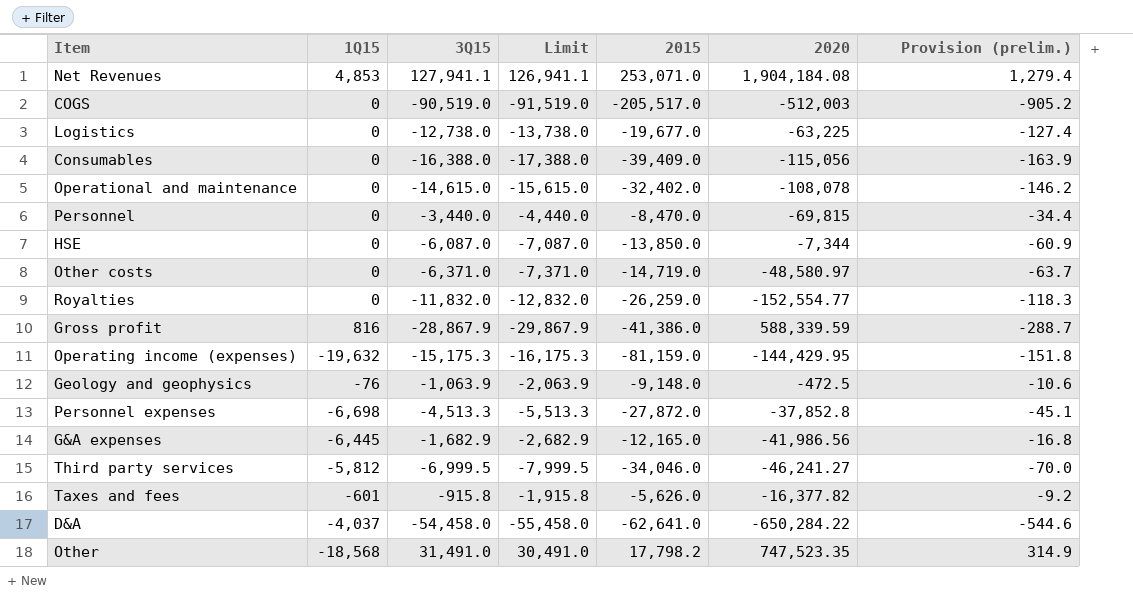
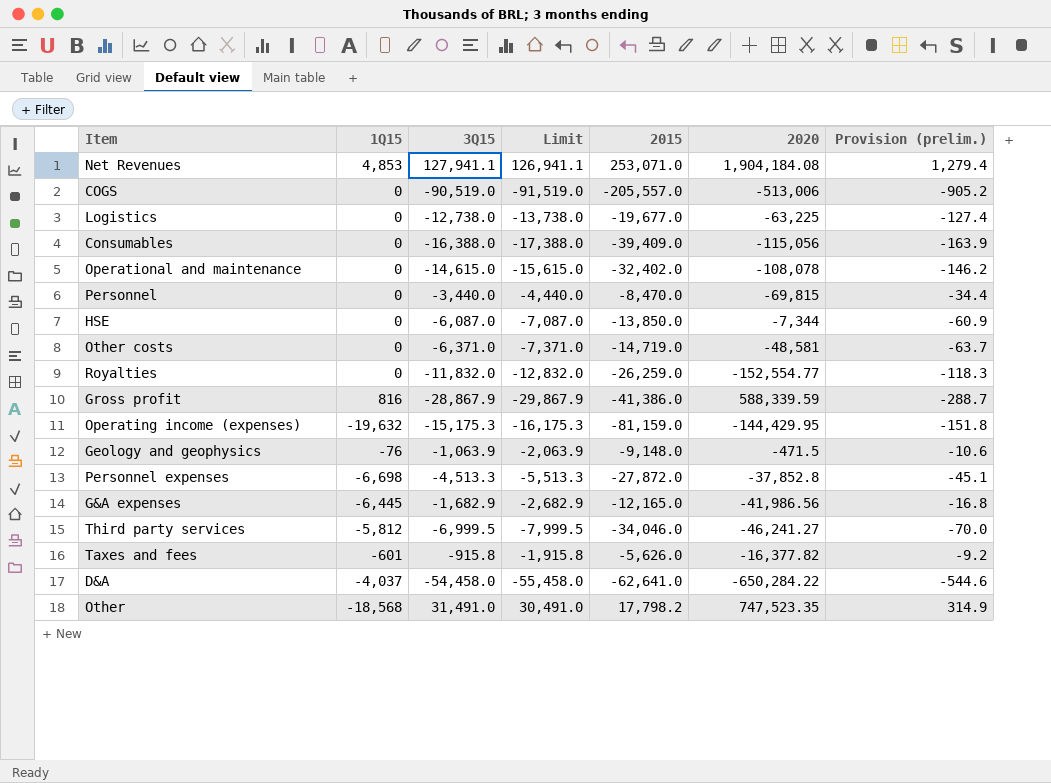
COGS | 2015: -205,517.0 -> -205,557.0
COGS | 2020: -512,003 -> -513,006
Other costs | 2020: -48,580.97 -> -48,581
Geology and geophysics | 2020: -472.5 -> -471.5

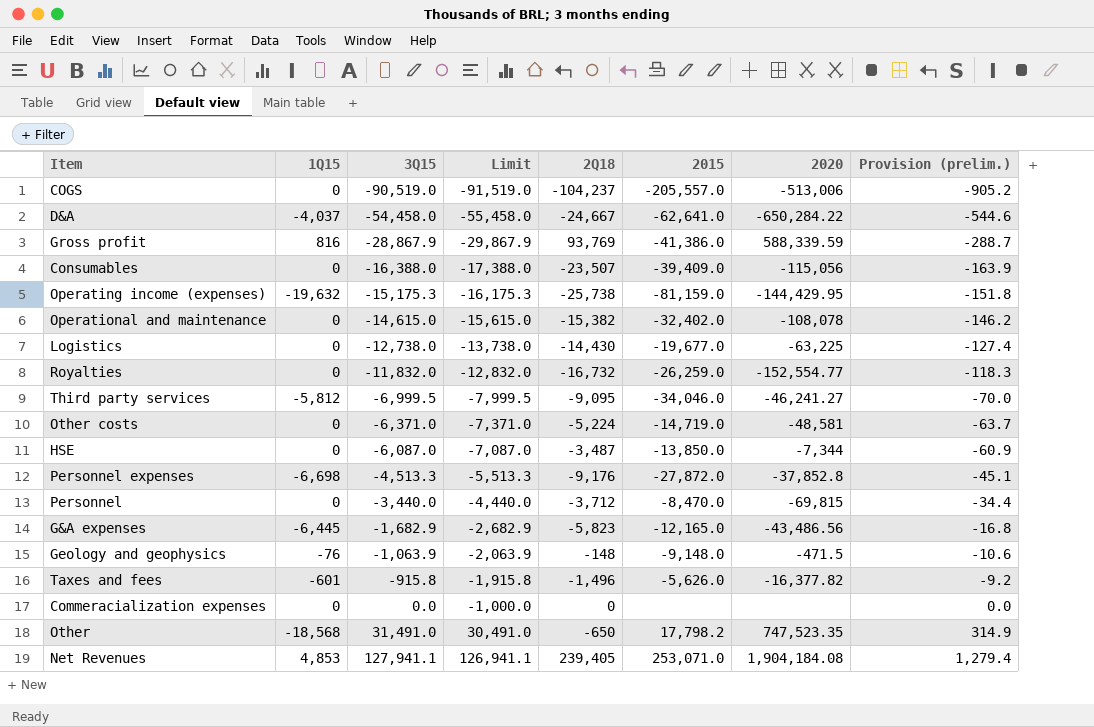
row order: none -> 3Q15 ascending
column 2Q18 | position: none -> 5
G&A expenses | 2020: -41,986.56 -> -43,486.56
row Commeracialization expenses: none -> 0 | 0.0 | -1,000.0 | 0 | none | none | 0.0

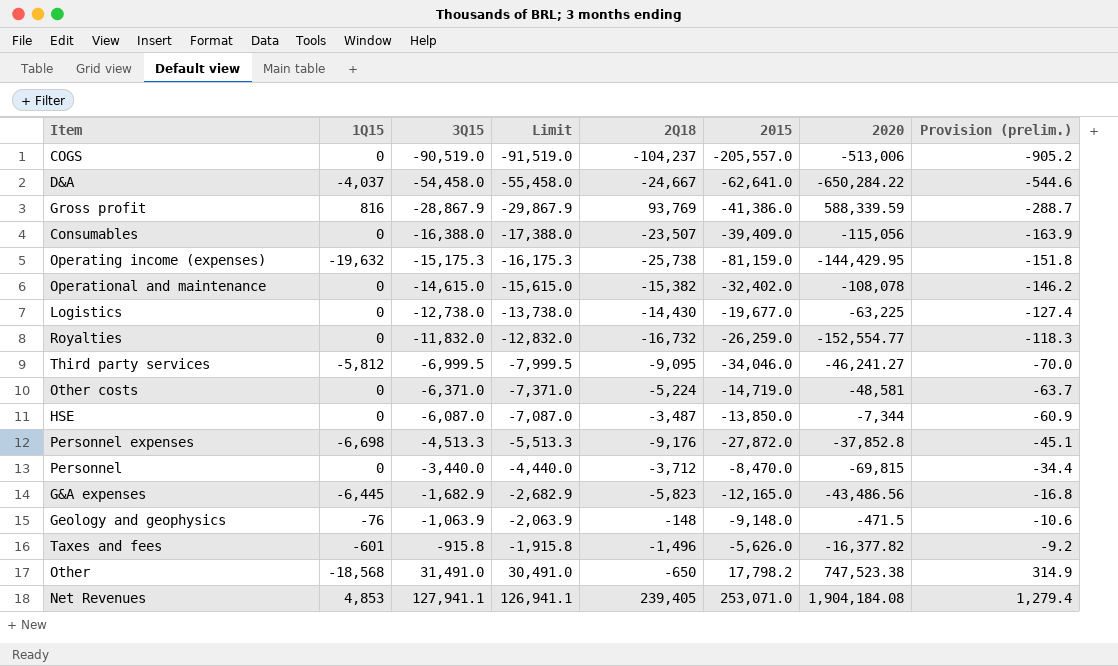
row Commeracialization expenses: 0 | 0.0 | -1,000.0 | 0 | none | none | 0.0 -> none
Other | 2020: 747,523.35 -> 747,523.38

